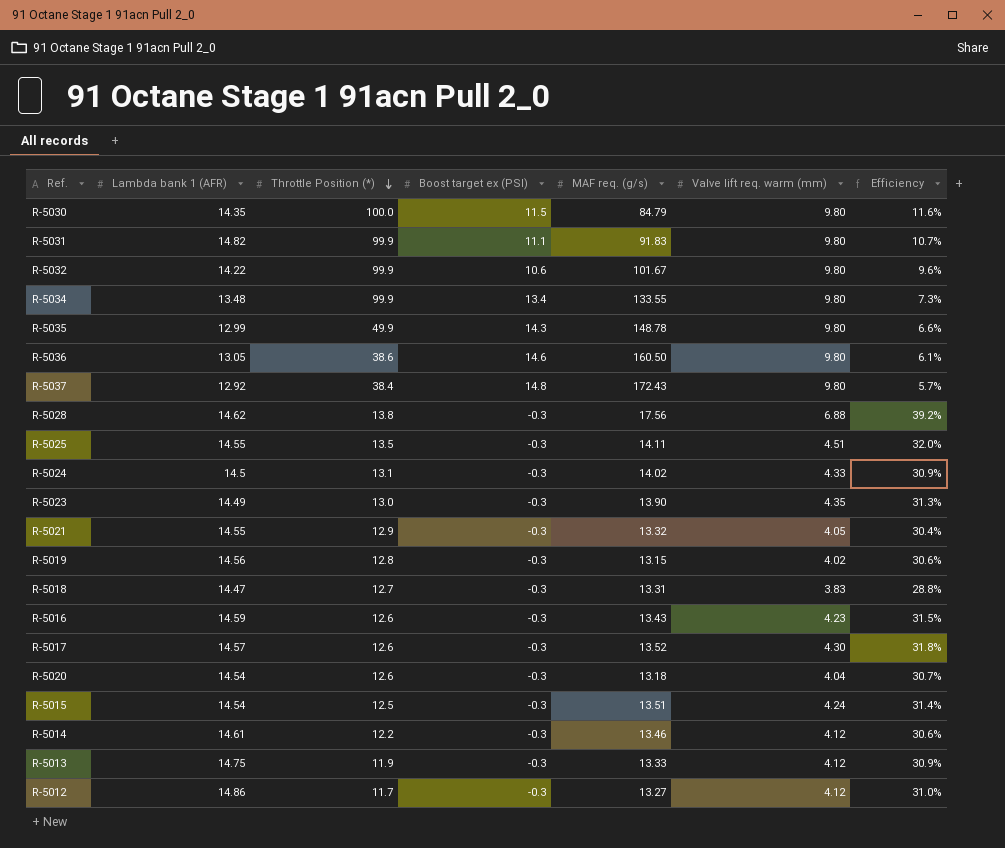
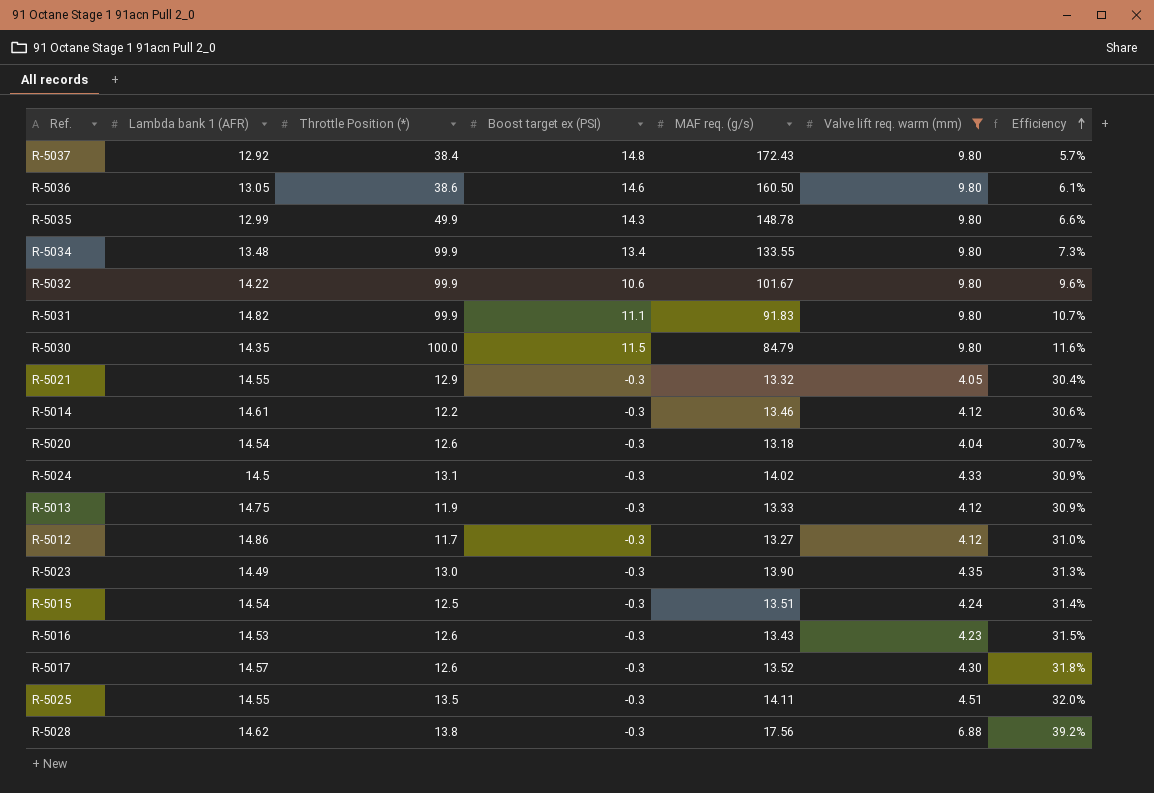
filter: none -> Valve lift req. warm (mm) >= 4.04
row order: Throttle Position (*) descending -> Efficiency ascending
R-5016 | Lambda bank 1 (AFR): 14.59 -> 14.53

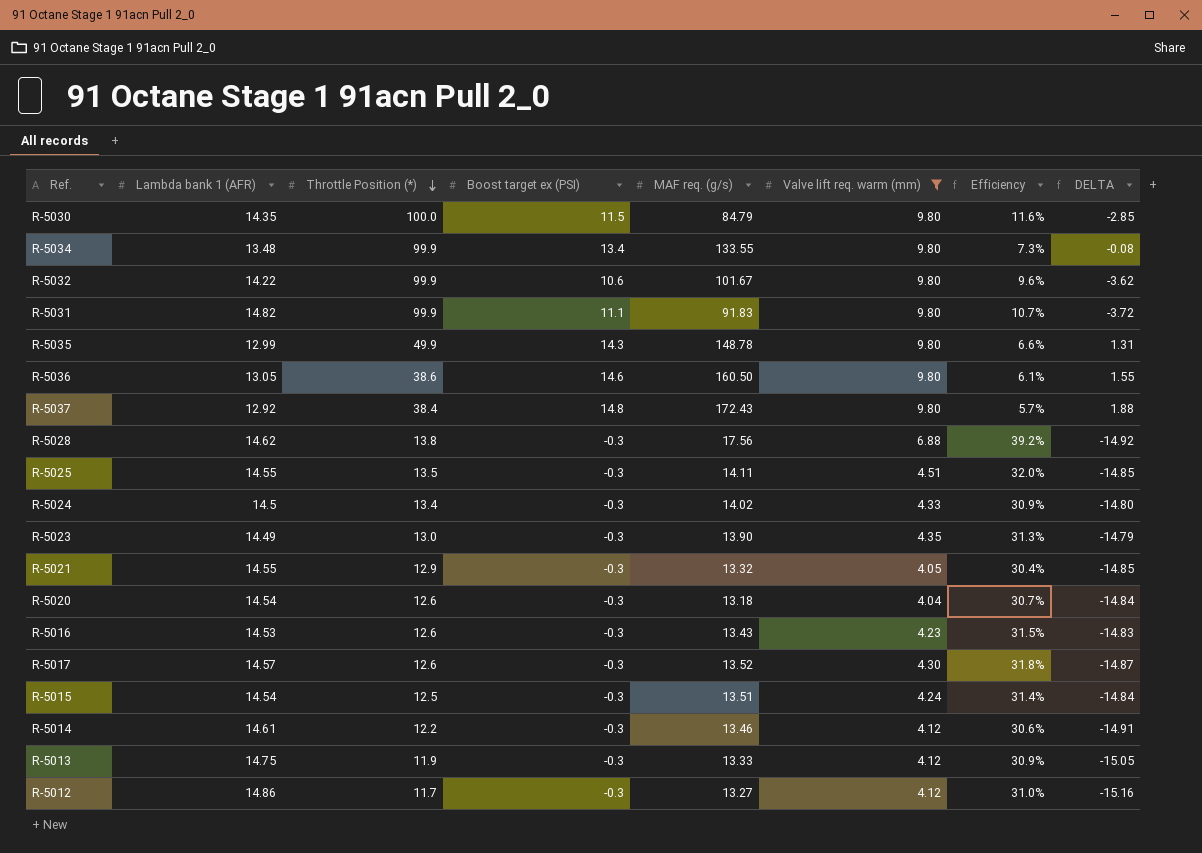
row order: Efficiency ascending -> Throttle Position (*) descending
column DELTA | formula: none -> [Boost target ex (PSI)] - [Lambda bank 1 (AFR)]
R-5024 | Throttle Position (*): 13.1 -> 13.4

